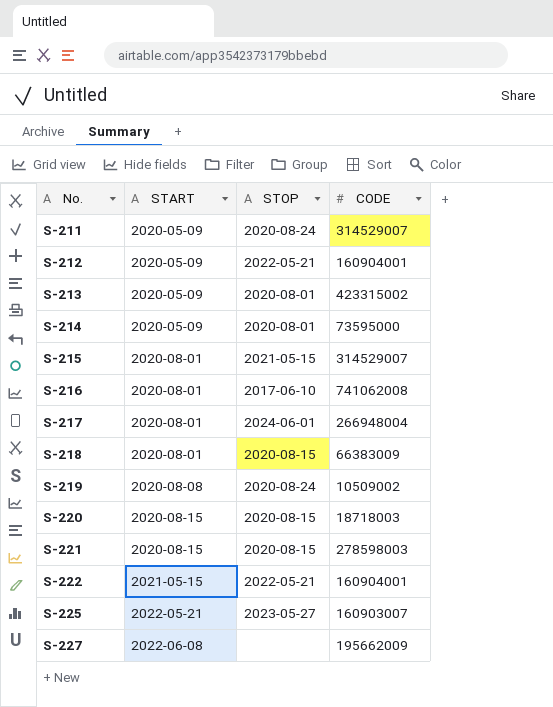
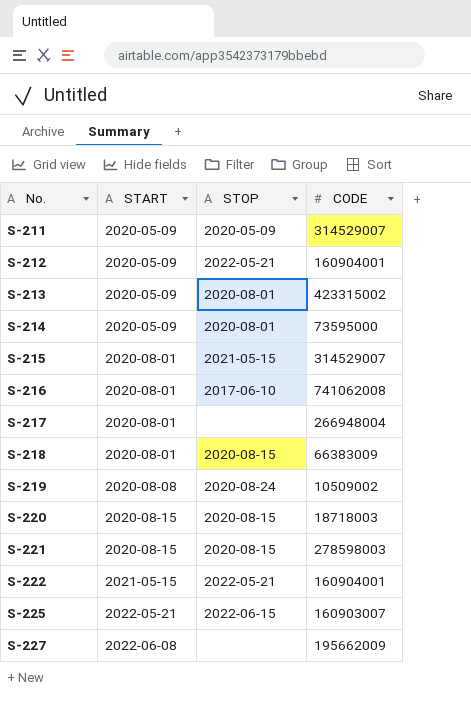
S-211 | STOP: 2020-08-24 -> 2020-05-09
S-217 | STOP: 2024-06-01 -> none
S-225 | STOP: 2023-05-27 -> 2022-06-15

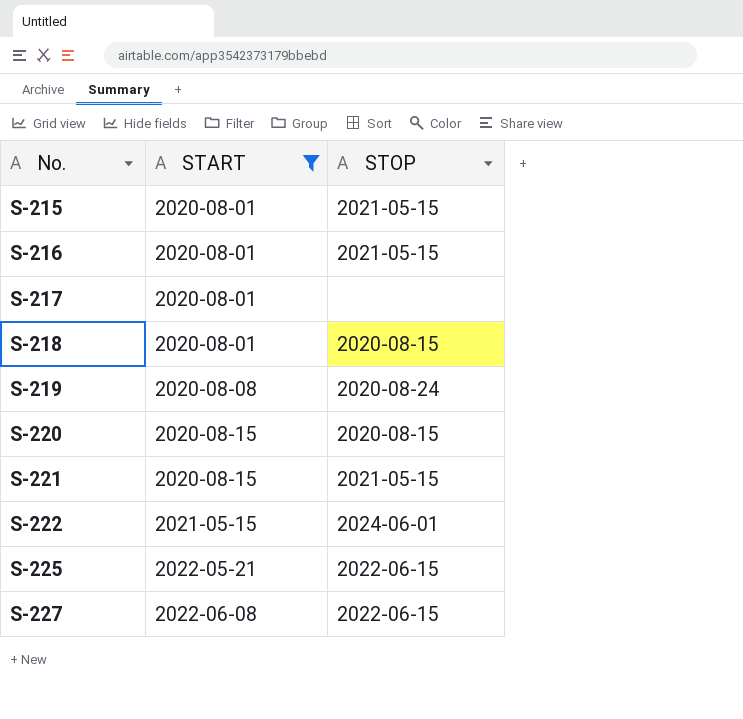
filter: none -> START != 2020-05-09
column CODE | position: 4 -> none
S-216 | STOP: 2017-06-10 -> 2021-05-15
S-221 | STOP: 2020-08-15 -> 2021-05-15
S-222 | STOP: 2022-05-21 -> 2024-06-01
S-227 | STOP: none -> 2022-06-15

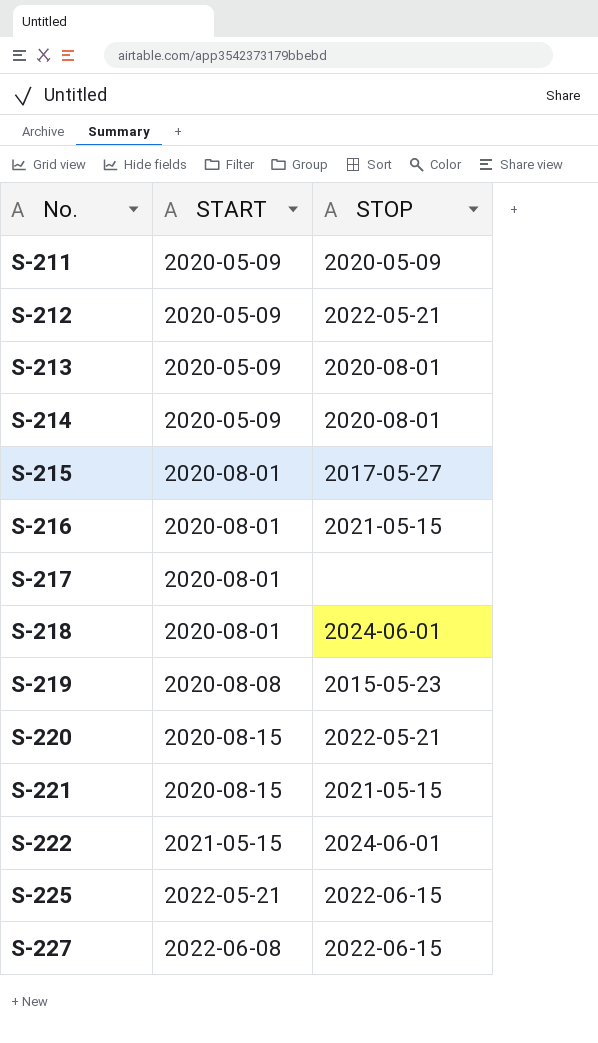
filter: START != 2020-05-09 -> none
S-215 | STOP: 2021-05-15 -> 2017-05-27
S-218 | STOP: 2020-08-15 -> 2024-06-01
S-219 | STOP: 2020-08-24 -> 2015-05-23
S-220 | STOP: 2020-08-15 -> 2022-05-21

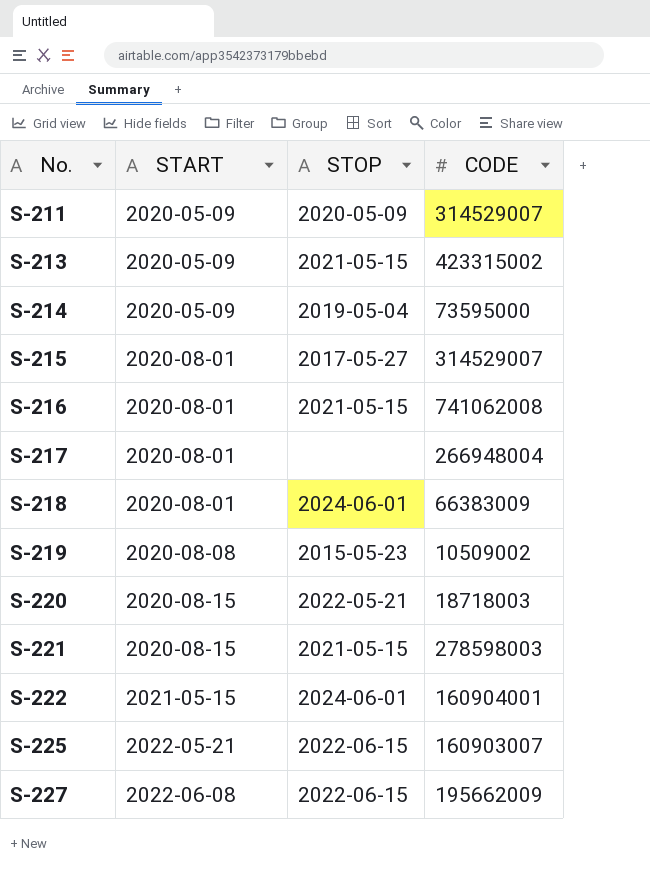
column CODE | position: none -> 4
row S-212: 2020-05-09 | 2022-05-21 -> none
S-213 | STOP: 2020-08-01 -> 2021-05-15
S-214 | STOP: 2020-08-01 -> 2019-05-04

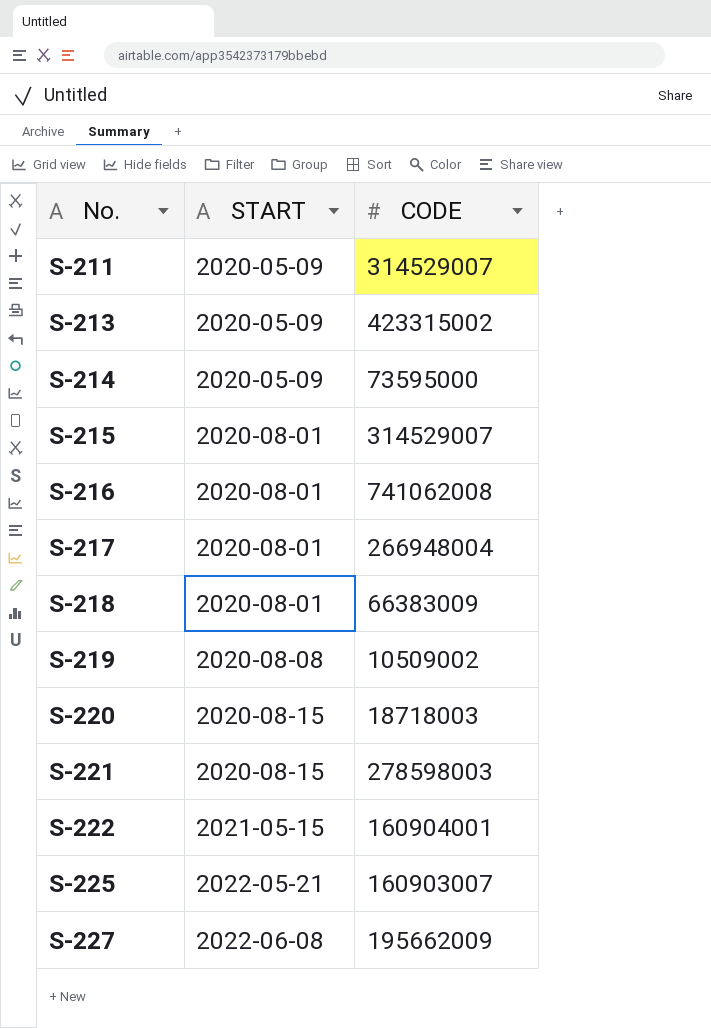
column STOP | position: 3 -> none

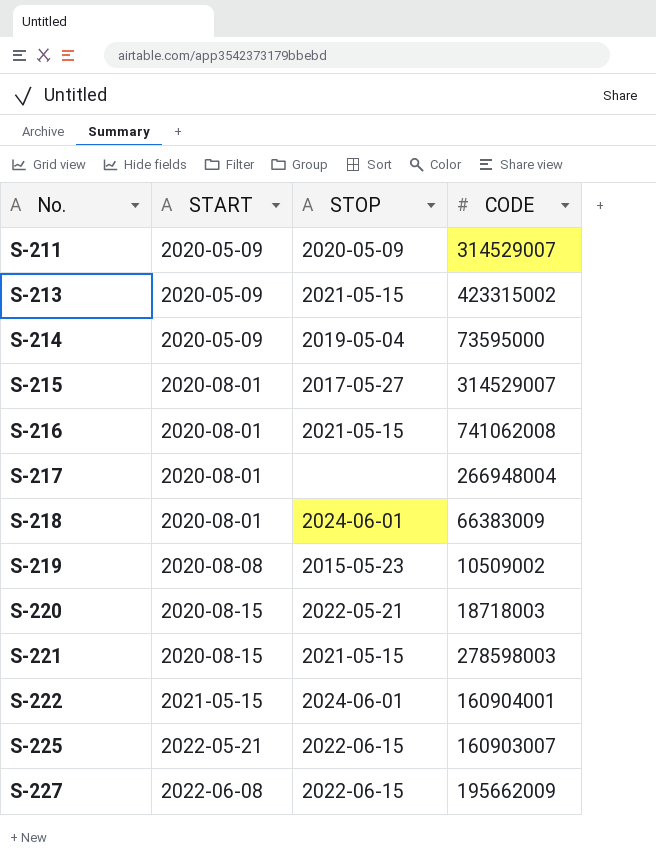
column STOP | position: none -> 3

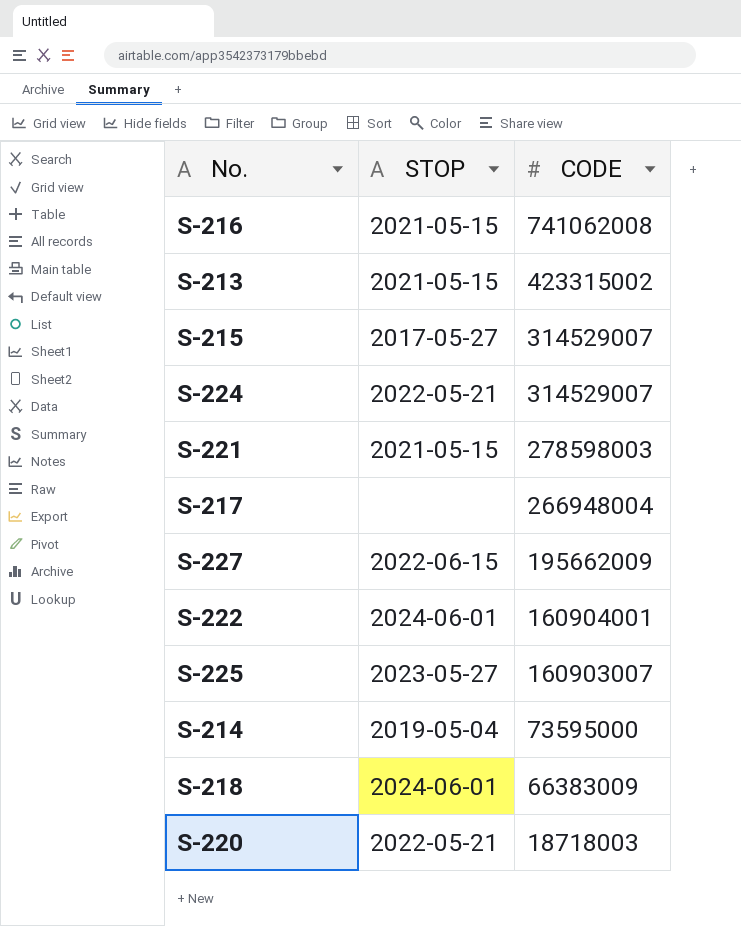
row order: No. ascending -> CODE descending
column START | position: 2 -> none
row S-211: 2020-05-09 | 2020-05-09 | 314529007 -> none
row S-219: 2020-08-08 | 2015-05-23 | 10509002 -> none
row S-224: none -> 2022-05-21 | 314529007
S-225 | STOP: 2022-06-15 -> 2023-05-27

